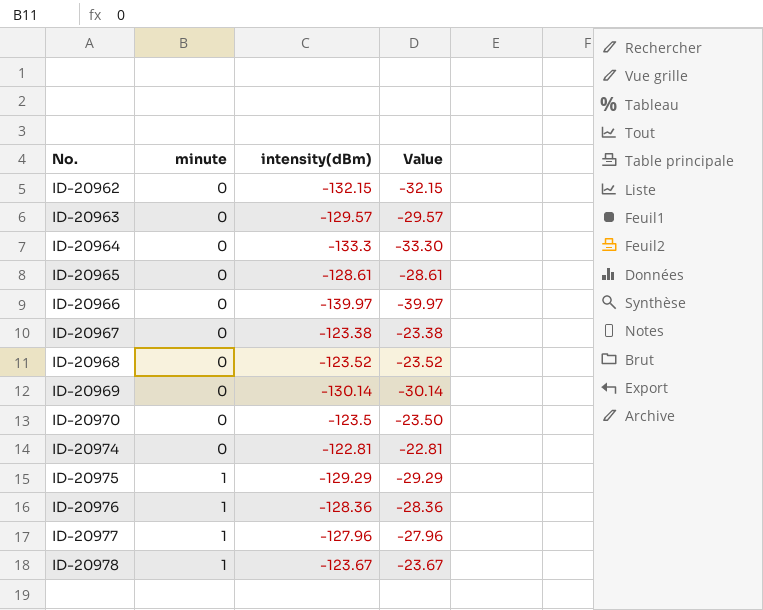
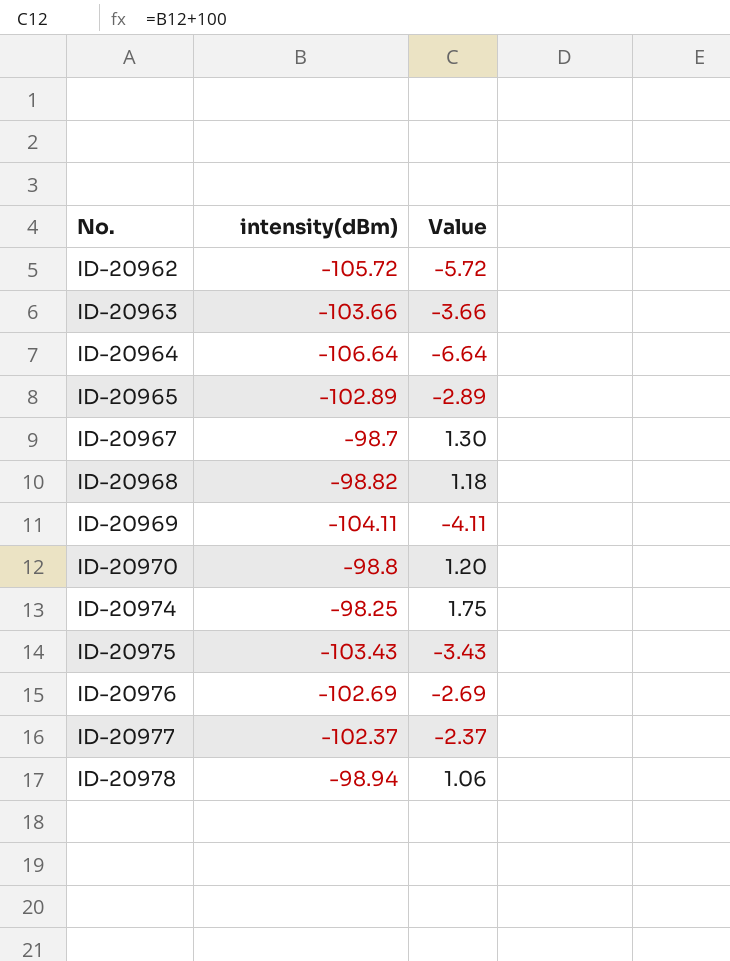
column minute | position: 2 -> none
row ID-20966: 0 | -139.97 | -39.97 -> none
ID-20962 | intensity(dBm): -132.15 -> -105.72
ID-20962 | Value: -32.15 -> -5.72
ID-20963 | intensity(dBm): -129.57 -> -103.66
ID-20963 | Value: -29.57 -> -3.66
ID-20964 | intensity(dBm): -133.3 -> -106.64
ID-20964 | Value: -33.30 -> -6.64
ID-20965 | intensity(dBm): -128.61 -> -102.89
ID-20965 | Value: -28.61 -> -2.89
ID-20967 | intensity(dBm): -123.38 -> -98.7
ID-20967 | Value: -23.38 -> 1.30
ID-20968 | intensity(dBm): -123.52 -> -98.82
ID-20968 | Value: -23.52 -> 1.18
ID-20969 | intensity(dBm): -130.14 -> -104.11
ID-20969 | Value: -30.14 -> -4.11
ID-20970 | intensity(dBm): -123.5 -> -98.8
ID-20970 | Value: -23.50 -> 1.20
ID-20974 | intensity(dBm): -122.81 -> -98.25
ID-20974 | Value: -22.81 -> 1.75
ID-20975 | intensity(dBm): -129.29 -> -103.43
ID-20975 | Value: -29.29 -> -3.43
ID-20976 | intensity(dBm): -128.36 -> -102.69
ID-20976 | Value: -28.36 -> -2.69
ID-20977 | intensity(dBm): -127.96 -> -102.37
ID-20977 | Value: -27.96 -> -2.37
ID-20978 | intensity(dBm): -123.67 -> -98.94
ID-20978 | Value: -23.67 -> 1.06

